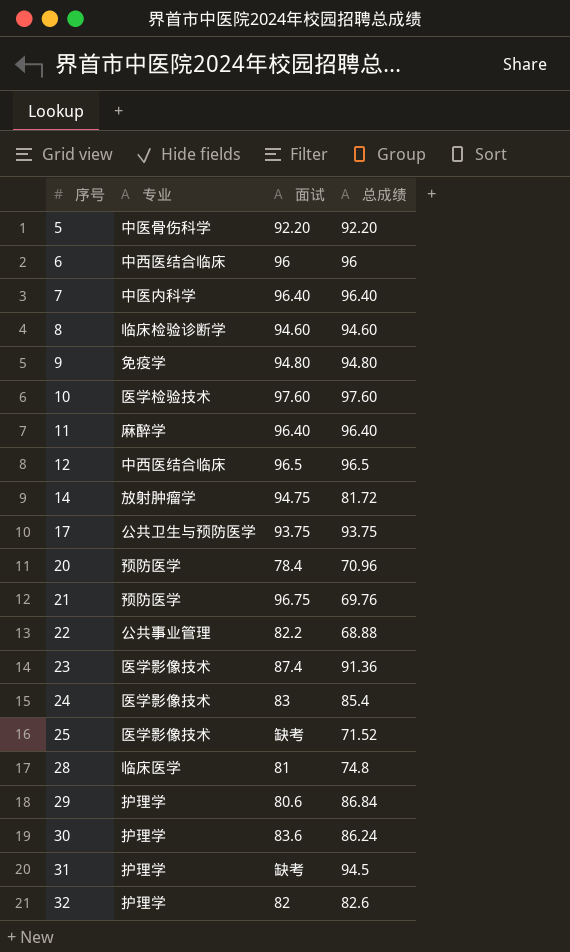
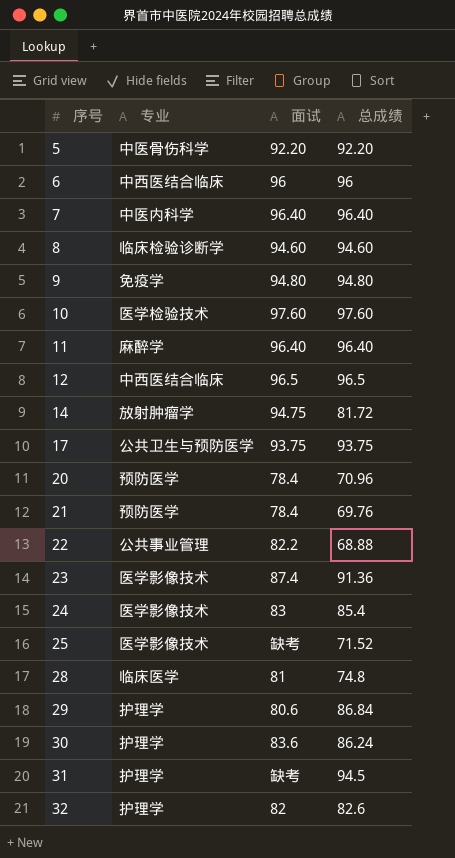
21 | 面试: 96.75 -> 78.4

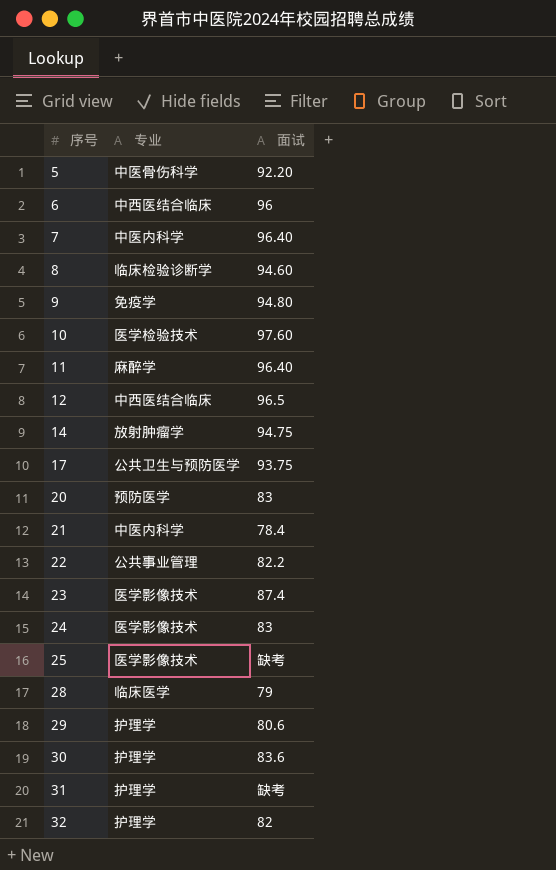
column 总成绩 | position: 4 -> none
20 | 面试: 78.4 -> 83
21 | 专业: 预防医学 -> 中医内科学
28 | 面试: 81 -> 79

